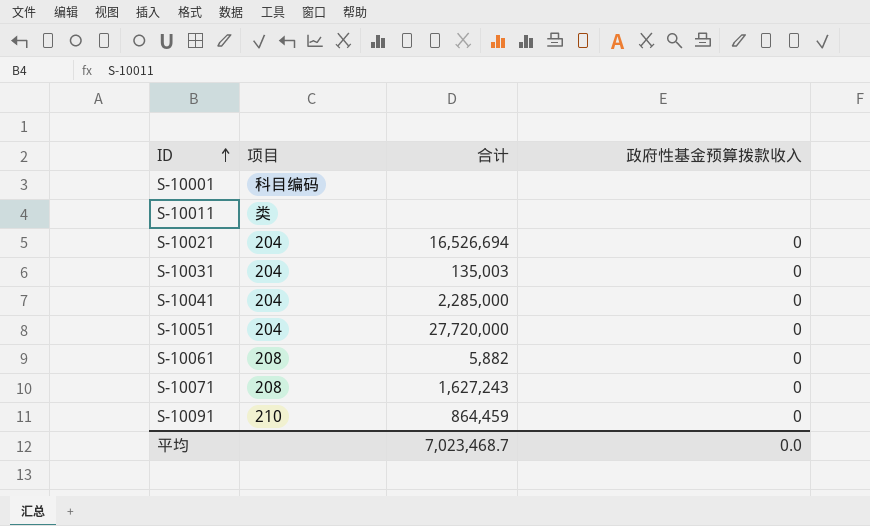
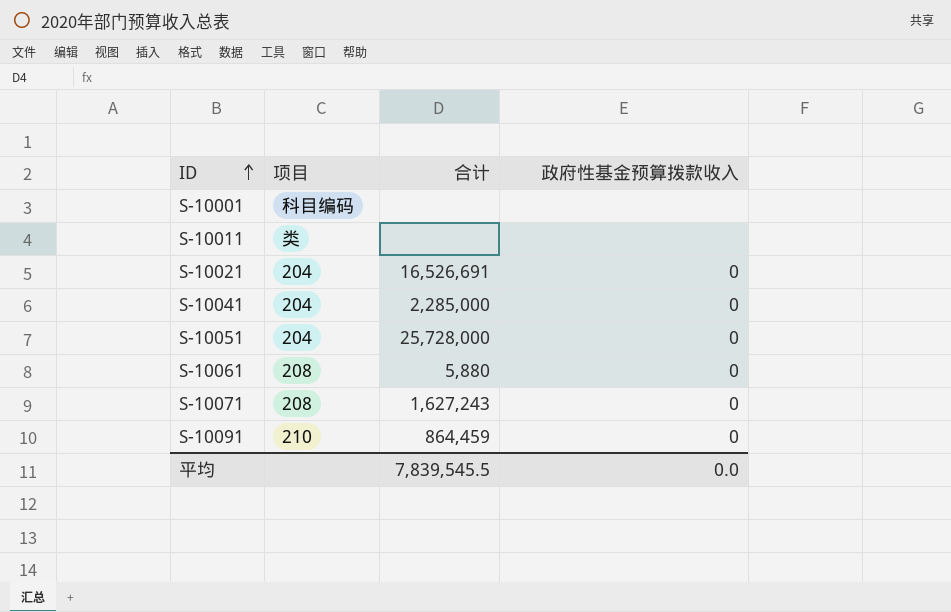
row S-10031: 204 | 135,003 | 0 -> none
S-10021 | 合计: 16,526,694 -> 16,526,691
S-10051 | 合计: 27,720,000 -> 25,728,000
S-10061 | 合计: 5,882 -> 5,880
平均 | 合计: 7,023,468.7 -> 7,839,545.5

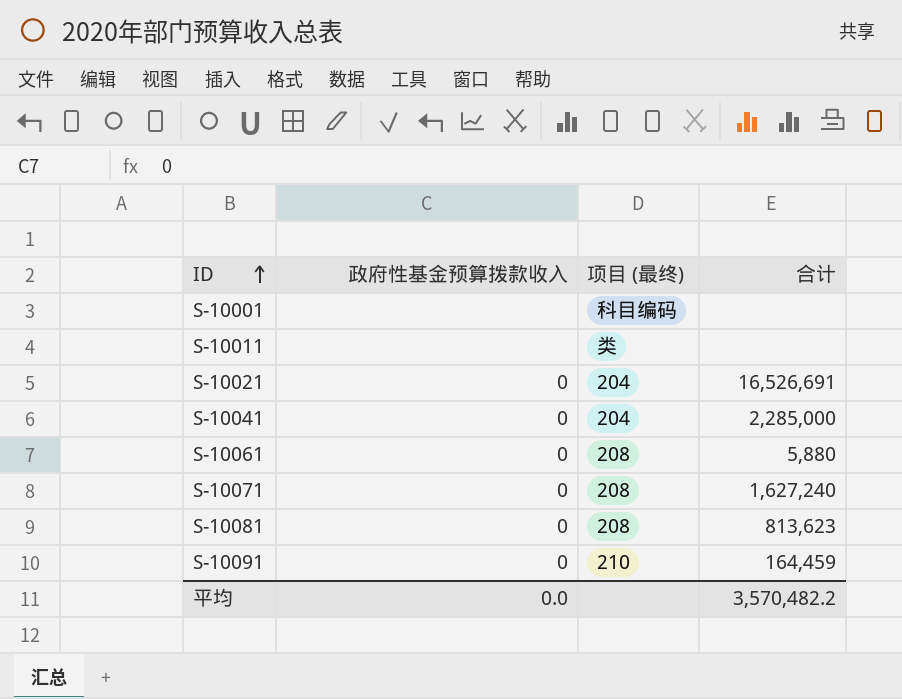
column 政府性基金预算拨款收入 | position: 4 -> 2
column name: 项目 -> 项目 (最终)
row S-10051: 204 | 25,728,000 | 0 -> none
S-10071 | 合计: 1,627,243 -> 1,627,240
row S-10081: none -> 0 | 208 | 813,623
S-10091 | 合计: 864,459 -> 164,459
平均 | 合计: 7,839,545.5 -> 3,570,482.2

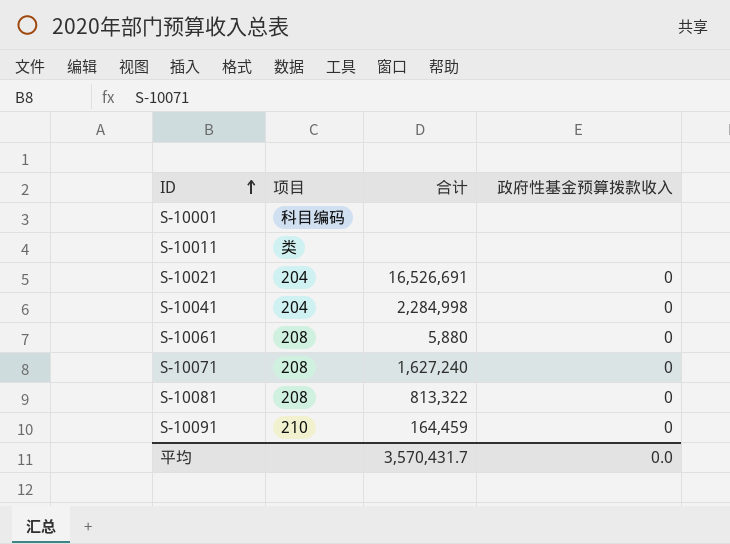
column name: 项目 (最终) -> 项目
column 政府性基金预算拨款收入 | position: 2 -> 4
S-10041 | 合计: 2,285,000 -> 2,284,998
S-10081 | 合计: 813,623 -> 813,322
平均 | 合计: 3,570,482.2 -> 3,570,431.7

